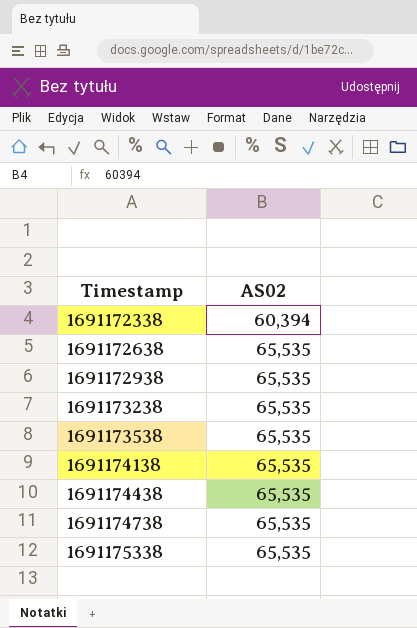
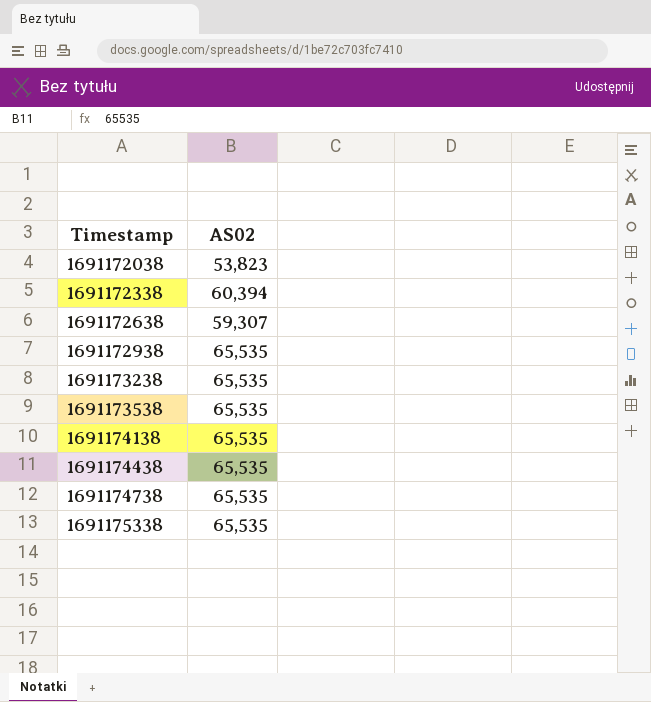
row 1691172038: none -> 53,823
1691172638 | AS02: 65,535 -> 59,307

